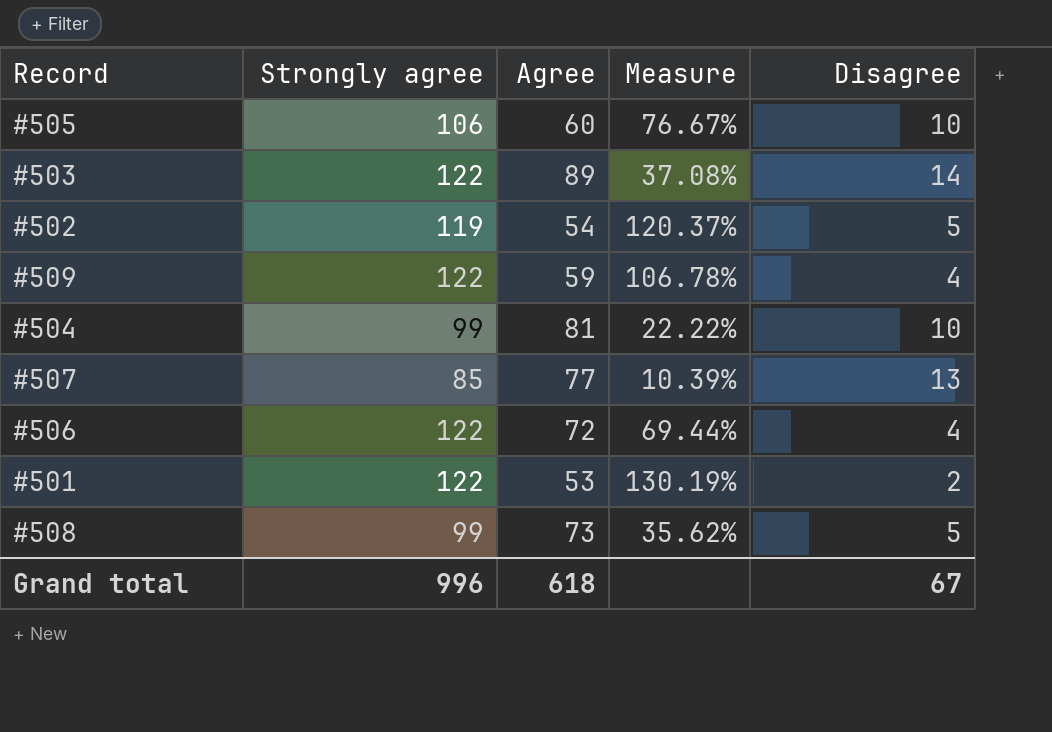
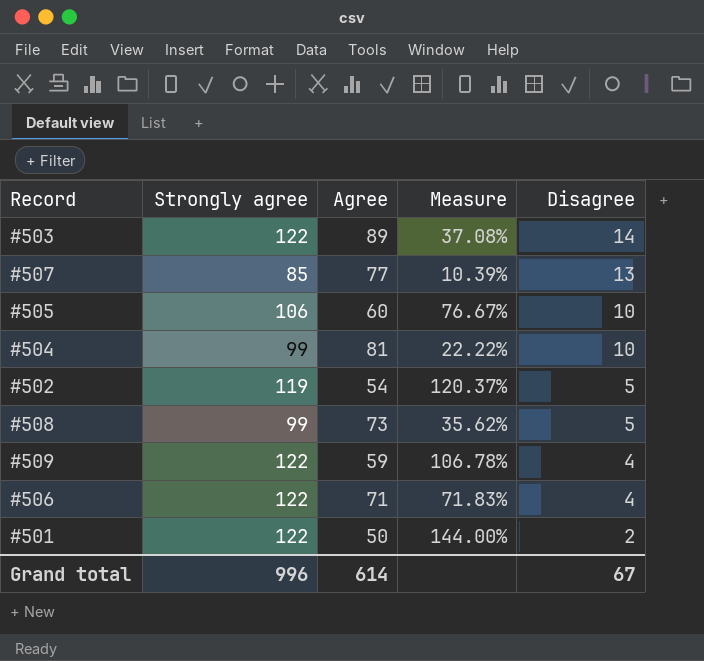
row order: none -> Disagree descending
#506 | Agree: 72 -> 71
#506 | Measure: 69.44% -> 71.83%
#501 | Agree: 53 -> 50
#501 | Measure: 130.19% -> 144.00%
Grand total | Agree: 618 -> 614

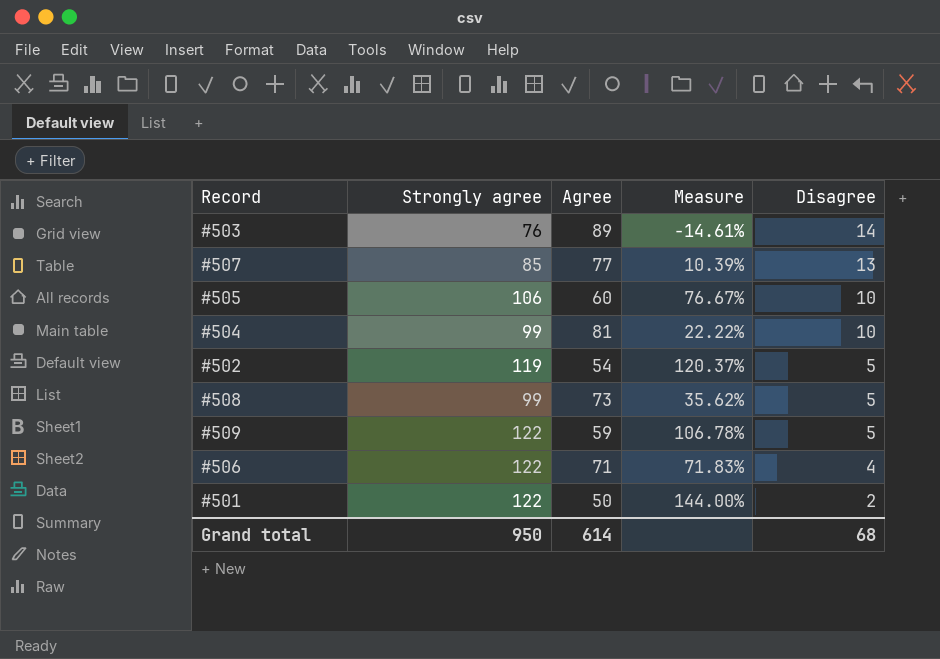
#503 | Strongly agree: 122 -> 76
#503 | Measure: 37.08% -> -14.61%
#509 | Disagree: 4 -> 5
Grand total | Strongly agree: 996 -> 950
Grand total | Disagree: 67 -> 68

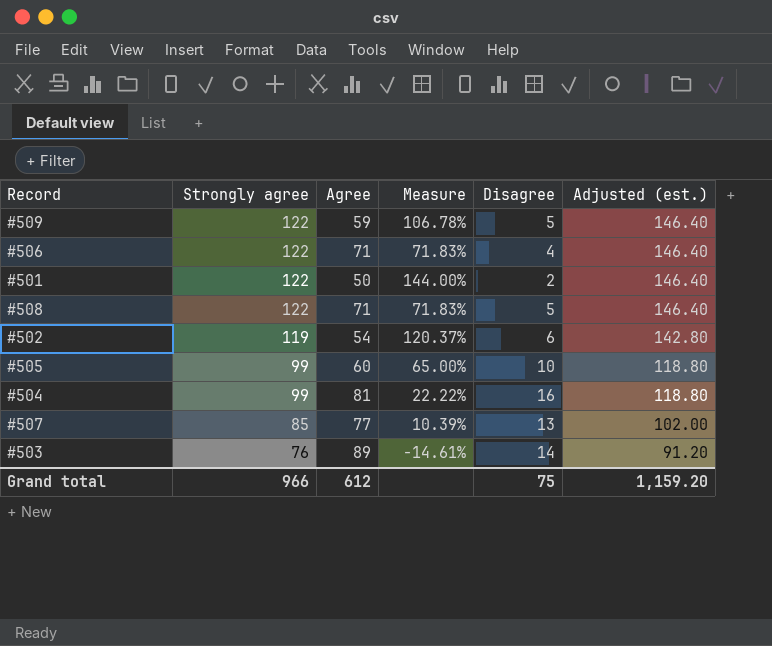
row order: Disagree descending -> Strongly agree descending
column Adjusted (est.) | formula: none -> [Strongly agree] * 1.2
#508 | Strongly agree: 99 -> 122
#508 | Agree: 73 -> 71
#508 | Measure: 35.62% -> 71.83%
#502 | Disagree: 5 -> 6
#505 | Strongly agree: 106 -> 99
#505 | Measure: 76.67% -> 65.00%
#504 | Disagree: 10 -> 16
Grand total | Strongly agree: 950 -> 966
Grand total | Agree: 614 -> 612
Grand total | Disagree: 68 -> 75

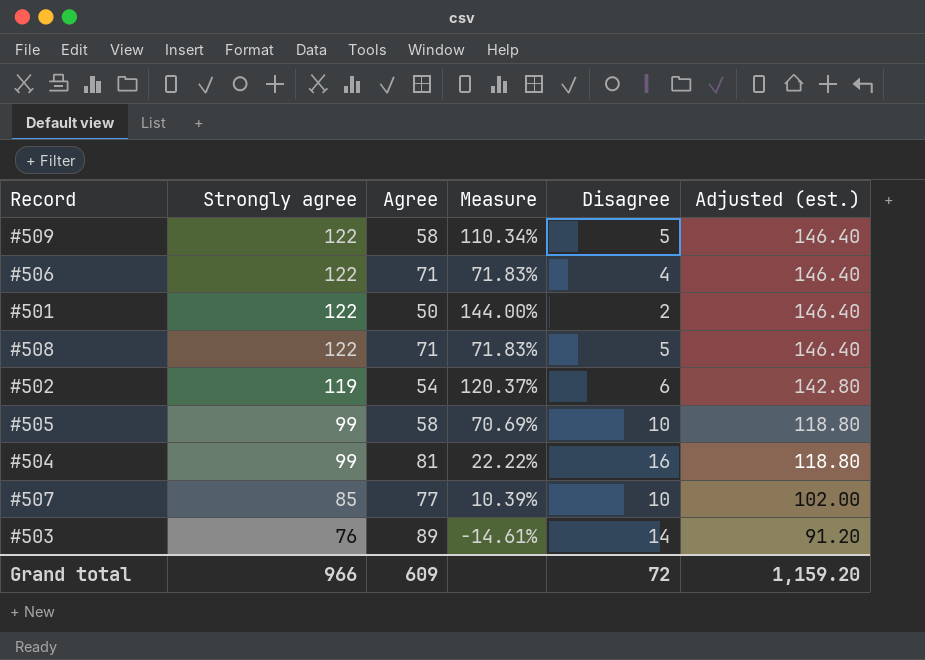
#509 | Agree: 59 -> 58
#509 | Measure: 106.78% -> 110.34%
#505 | Agree: 60 -> 58
#505 | Measure: 65.00% -> 70.69%
#507 | Disagree: 13 -> 10
Grand total | Agree: 612 -> 609
Grand total | Disagree: 75 -> 72

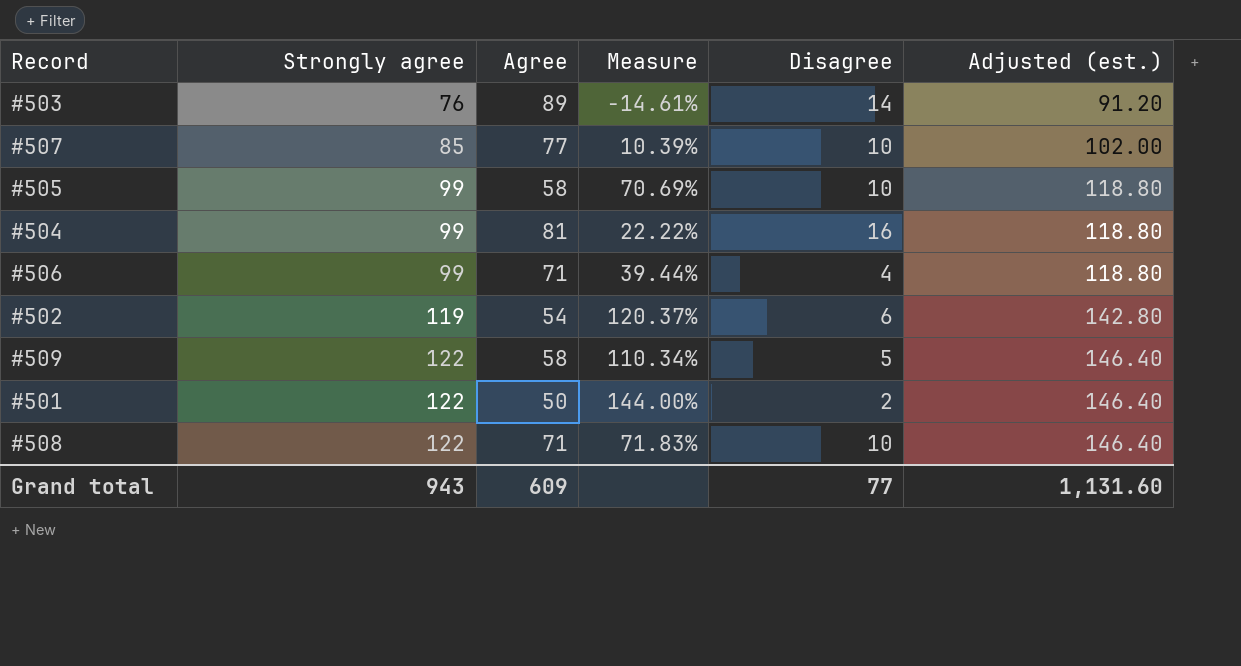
row order: Strongly agree descending -> Strongly agree ascending
#506 | Strongly agree: 122 -> 99
#506 | Measure: 71.83% -> 39.44%
#506 | Adjusted (est.): 146.40 -> 118.80
#508 | Disagree: 5 -> 10
Grand total | Strongly agree: 966 -> 943
Grand total | Disagree: 72 -> 77
Grand total | Adjusted (est.): 1,159.20 -> 1,131.60

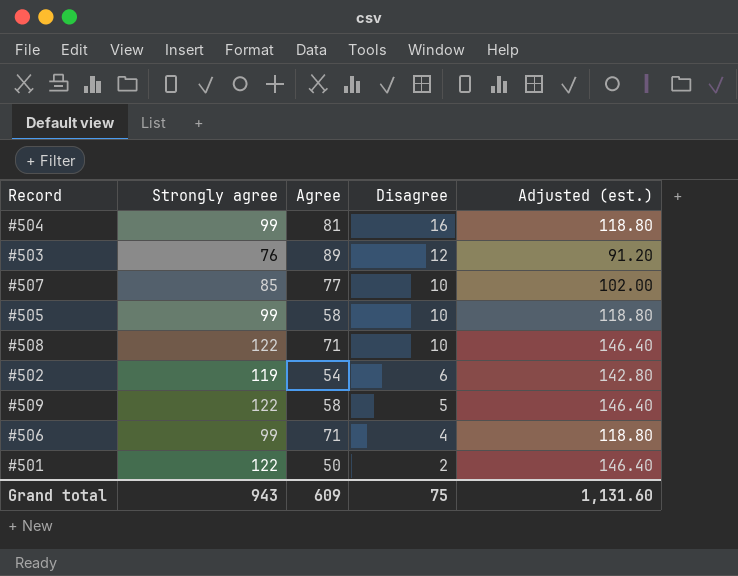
row order: Strongly agree ascending -> Disagree descending
column Measure | formula: ([Strongly agree] - [Agree]) / [Agree] -> none
#503 | Disagree: 14 -> 12
Grand total | Disagree: 77 -> 75

